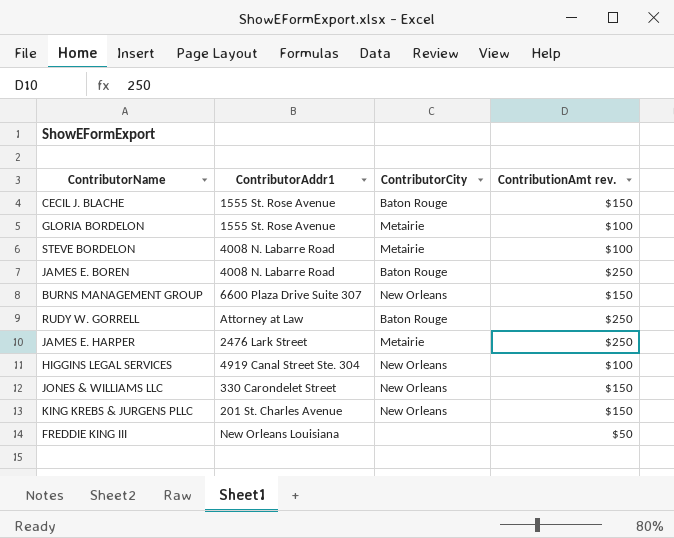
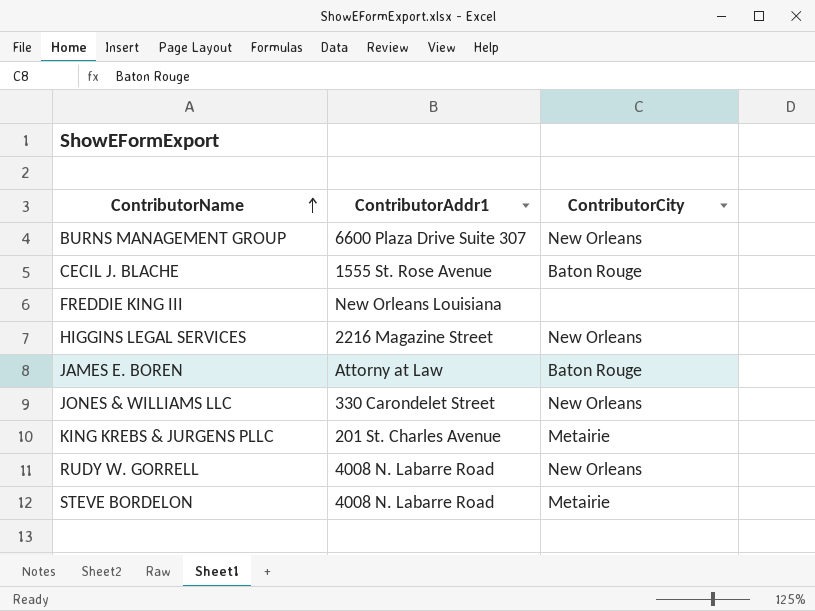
row order: none -> ContributorName ascending
column ContributionAmt rev. | position: 4 -> none
row GLORIA BORDELON: 1555 St. Rose Avenue | Metairie | $100 -> none
row JAMES E. HARPER: 2476 Lark Street | Metairie | $250 -> none
HIGGINS LEGAL SERVICES | ContributorAddr1: 4919 Canal Street Ste. 304 -> 2216 Magazine Street
JAMES E. BOREN | ContributorAddr1: 4008 N. Labarre Road -> Attorny at Law
KING KREBS & JURGENS PLLC | ContributorCity: New Orleans -> Metairie
RUDY W. GORRELL | ContributorAddr1: Attorney at Law -> 4008 N. Labarre Road
RUDY W. GORRELL | ContributorCity: Baton Rouge -> New Orleans

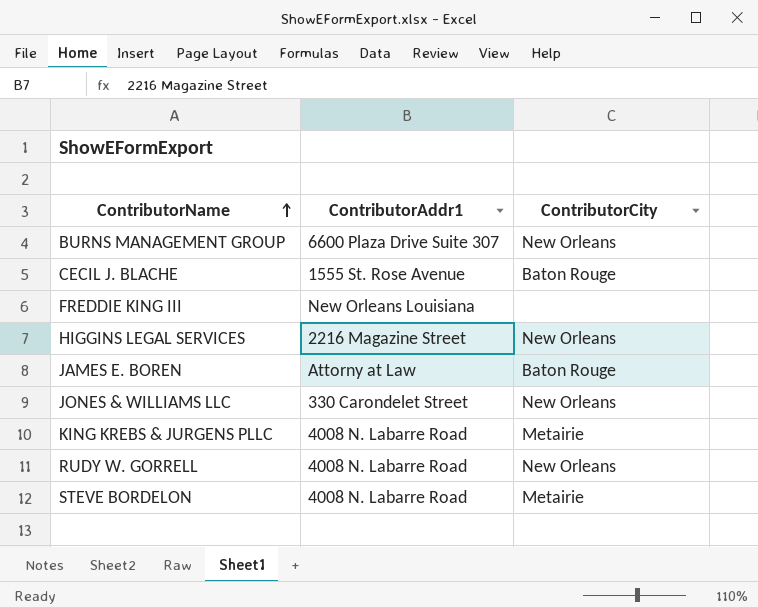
KING KREBS & JURGENS PLLC | ContributorAddr1: 201 St. Charles Avenue -> 4008 N. Labarre Road

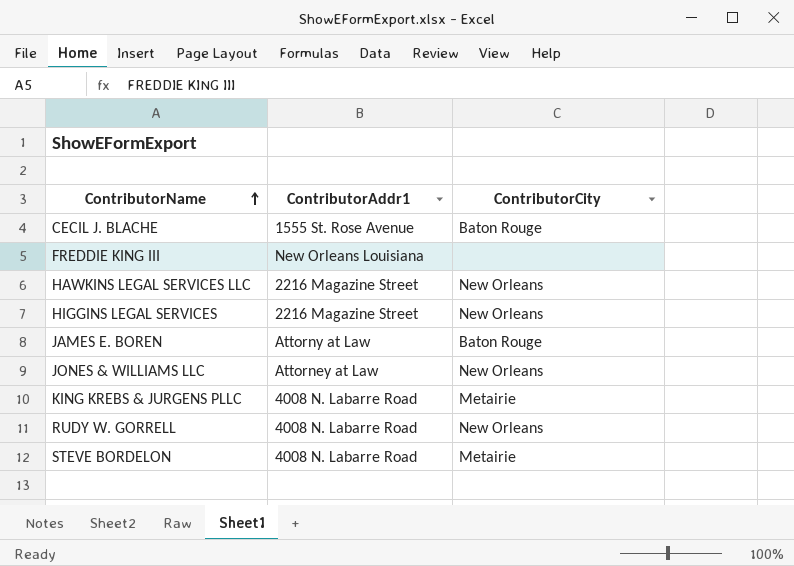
row BURNS MANAGEMENT GROUP: 6600 Plaza Drive Suite 307 | New Orleans -> none
row HAWKINS LEGAL SERVICES LLC: none -> 2216 Magazine Street | New Orleans
JONES & WILLIAMS LLC | ContributorAddr1: 330 Carondelet Street -> Attorney at Law

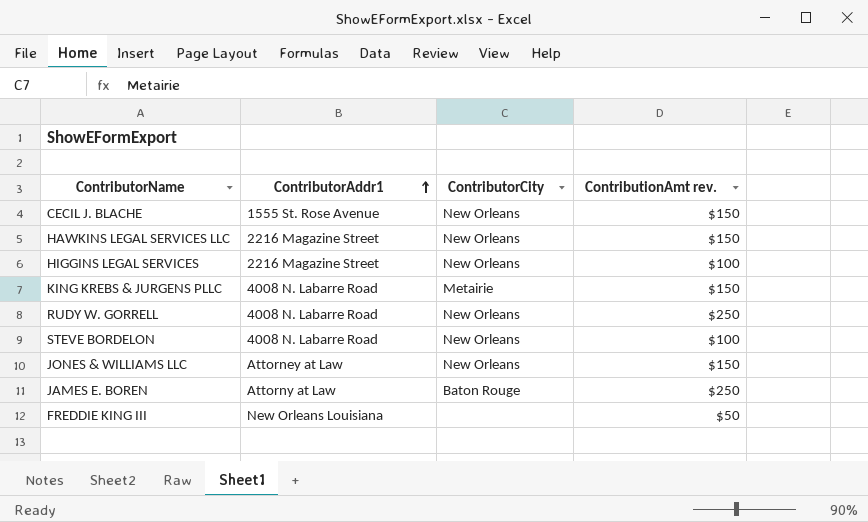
row order: ContributorName ascending -> ContributorAddr1 ascending
column ContributionAmt rev. | position: none -> 4
CECIL J. BLACHE | ContributorCity: Baton Rouge -> New Orleans
STEVE BORDELON | ContributorCity: Metairie -> New Orleans

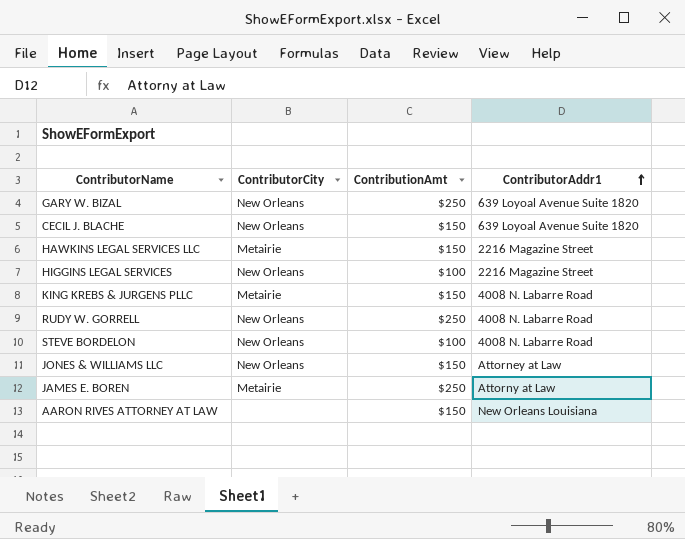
column name: ContributionAmt rev. -> ContributionAmt
column ContributorAddr1 | position: 2 -> 4
row FREDDIE KING III: New Orleans Louisiana | none | $50 -> none
row GARY W. BIZAL: none -> New Orleans | $250 | 639 Loyoal Avenue Suite 1820
CECIL J. BLACHE | ContributorAddr1: 1555 St. Rose Avenue -> 639 Loyoal Avenue Suite 1820
HAWKINS LEGAL SERVICES LLC | ContributorCity: New Orleans -> Metairie
JAMES E. BOREN | ContributorCity: Baton Rouge -> Metairie
row AARON RIVES ATTORNEY AT LAW: none -> none | $150 | New Orleans Louisiana

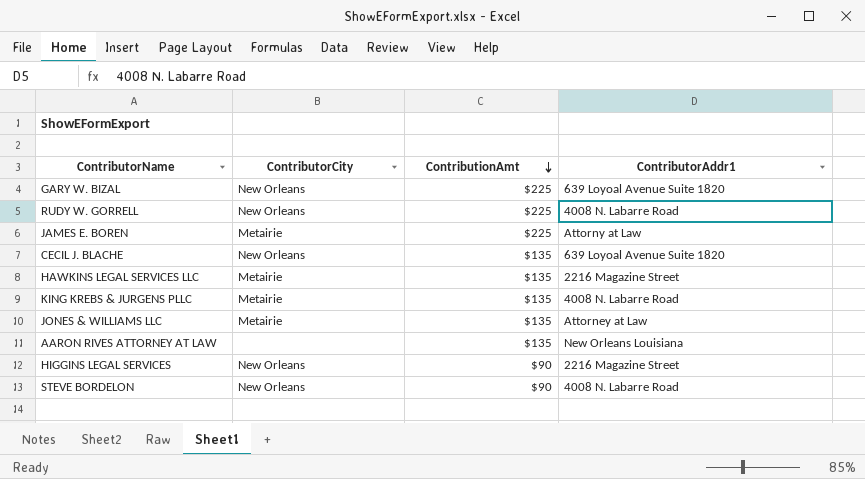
row order: ContributorAddr1 ascending -> ContributionAmt descending
GARY W. BIZAL | ContributionAmt: $250 -> $225
RUDY W. GORRELL | ContributionAmt: $250 -> $225
JAMES E. BOREN | ContributionAmt: $250 -> $225
CECIL J. BLACHE | ContributionAmt: $150 -> $135
HAWKINS LEGAL SERVICES LLC | ContributionAmt: $150 -> $135
KING KREBS & JURGENS PLLC | ContributionAmt: $150 -> $135
JONES & WILLIAMS LLC | ContributorCity: New Orleans -> Metairie
JONES & WILLIAMS LLC | ContributionAmt: $150 -> $135
AARON RIVES ATTORNEY AT LAW | ContributionAmt: $150 -> $135
HIGGINS LEGAL SERVICES | ContributionAmt: $100 -> $90
STEVE BORDELON | ContributionAmt: $100 -> $90

